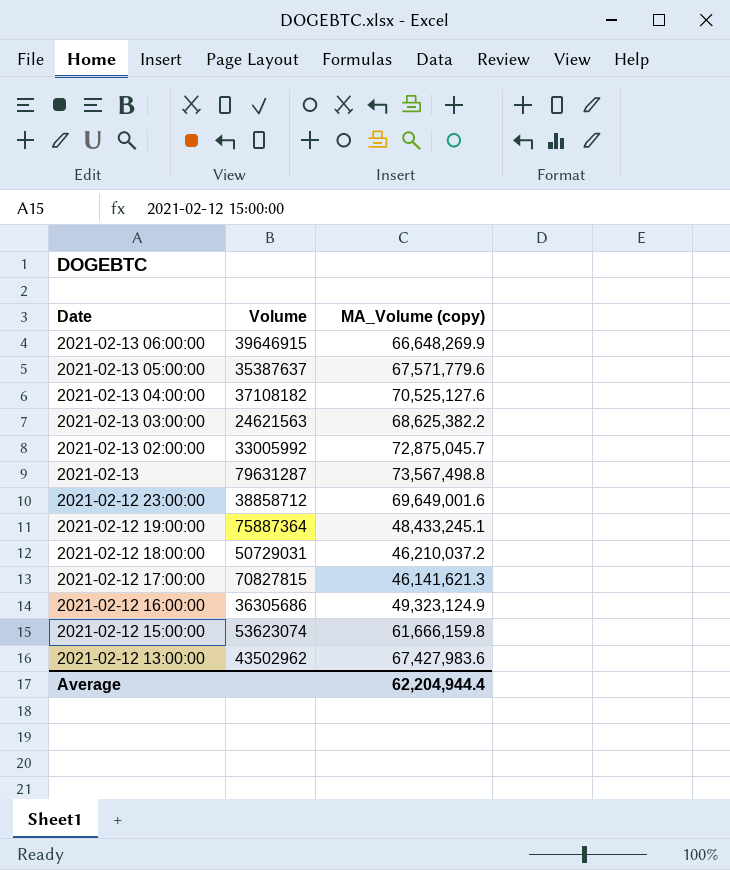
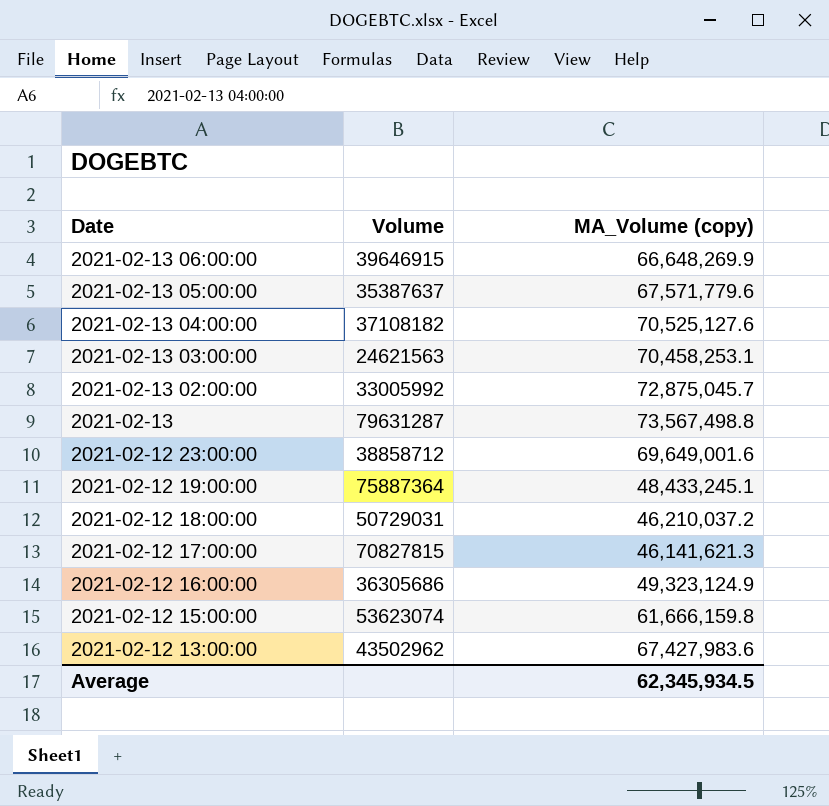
2021-02-13 03:00:00 | MA_Volume (copy): 68,625,382.2 -> 70,458,253.1
Average | MA_Volume (copy): 62,204,944.4 -> 62,345,934.5

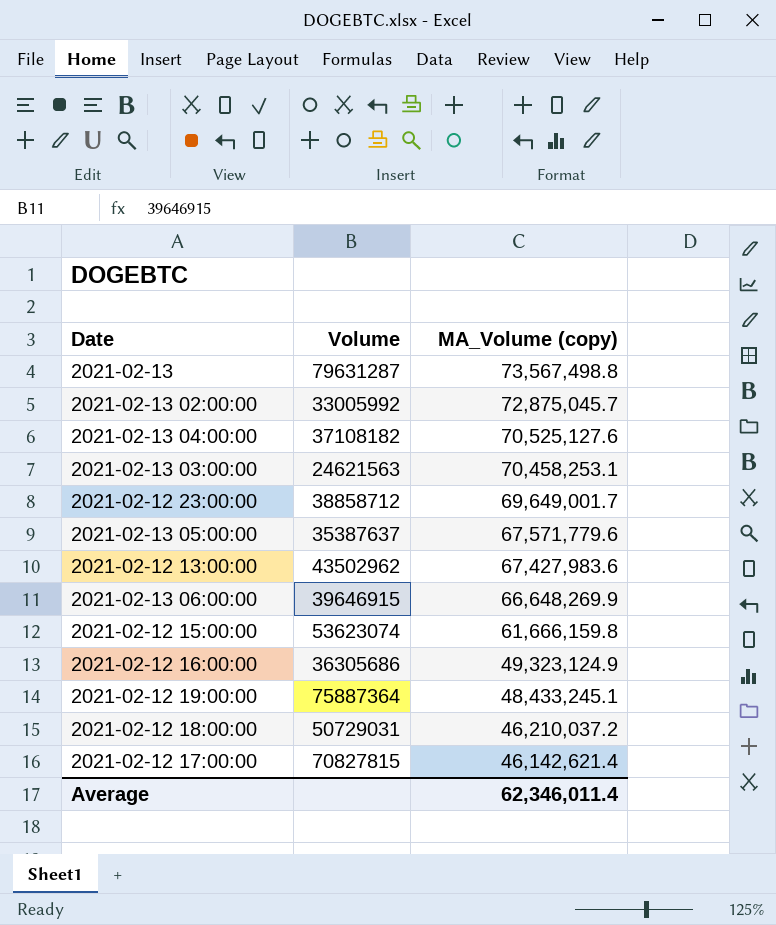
row order: Date descending -> MA_Volume (copy) descending
2021-02-12 23:00:00 | MA_Volume (copy): 69,649,001.6 -> 69,649,001.7
2021-02-12 17:00:00 | MA_Volume (copy): 46,141,621.3 -> 46,142,621.4
Average | MA_Volume (copy): 62,345,934.5 -> 62,346,011.4

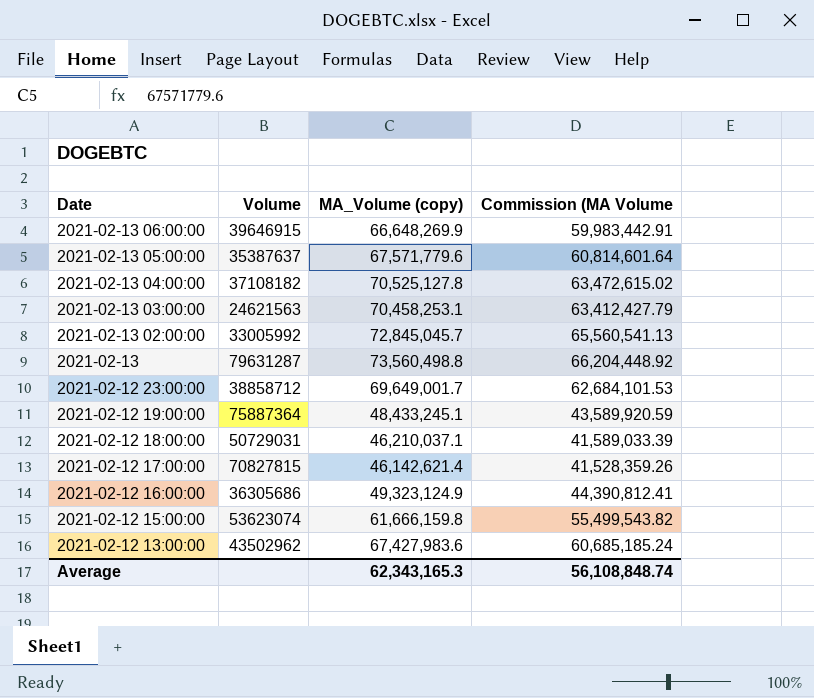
row order: MA_Volume (copy) descending -> Date descending
column Commission (MA Volume | formula: none -> [MA_Volume (copy)] * 0.9
2021-02-13 04:00:00 | MA_Volume (copy): 70,525,127.6 -> 70,525,127.8
2021-02-13 02:00:00 | MA_Volume (copy): 72,875,045.7 -> 72,845,045.7
2021-02-13 | MA_Volume (copy): 73,567,498.8 -> 73,560,498.8
2021-02-12 18:00:00 | MA_Volume (copy): 46,210,037.2 -> 46,210,037.1
Average | MA_Volume (copy): 62,346,011.4 -> 62,343,165.3

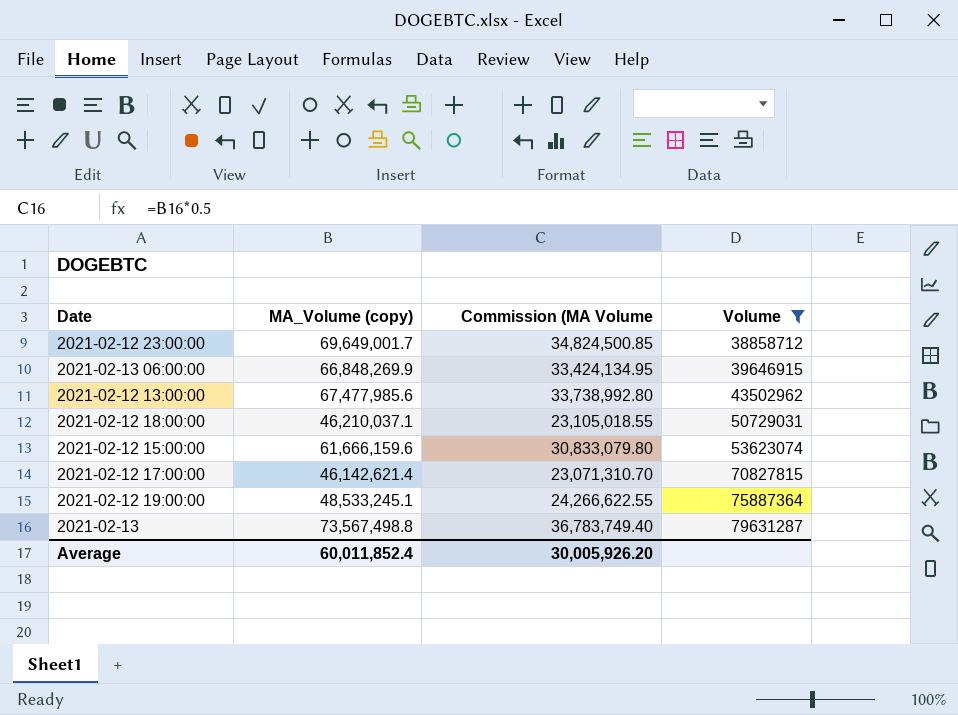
filter: none -> Volume >= 38858712
row order: Date descending -> Volume ascending
column Commission (MA Volume | formula: [MA_Volume (copy)] * 0.9 -> [MA_Volume (copy)] * 0.5
column Volume | position: 2 -> 4
2021-02-13 06:00:00 | MA_Volume (copy): 66,648,269.9 -> 66,848,269.9
2021-02-12 13:00:00 | MA_Volume (copy): 67,427,983.6 -> 67,477,985.6
2021-02-12 15:00:00 | MA_Volume (copy): 61,666,159.8 -> 61,666,159.6
2021-02-12 19:00:00 | MA_Volume (copy): 48,433,245.1 -> 48,533,245.1
2021-02-13 | MA_Volume (copy): 73,560,498.8 -> 73,567,498.8
Average | MA_Volume (copy): 62,343,165.3 -> 60,011,852.4
Average | Commission (MA Volume: 56,108,848.74 -> 30,005,926.20

